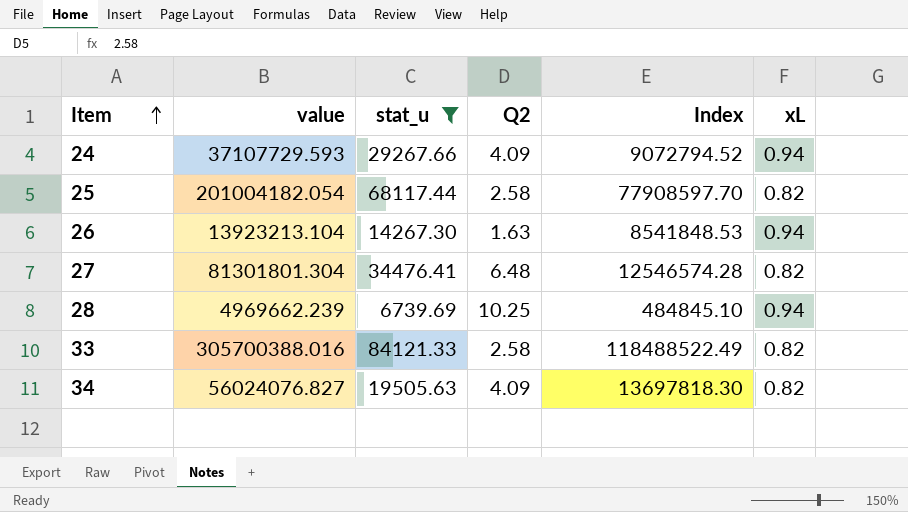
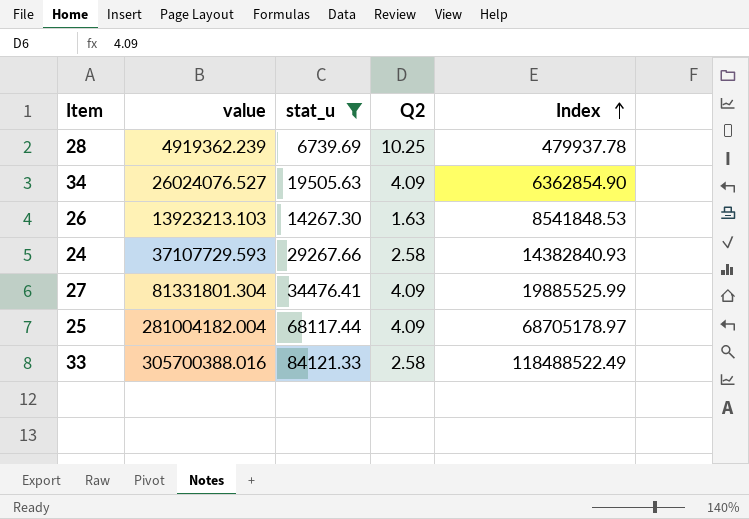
row order: Item ascending -> Index ascending
column xL | position: 6 -> none
28 | value: 4969662.239 -> 4919362.239
28 | Index: 484845.10 -> 479937.78
34 | value: 56024076.827 -> 26024076.527
34 | Index: 13697818.30 -> 6362854.90
26 | value: 13923213.104 -> 13923213.103
24 | Q2: 4.09 -> 2.58
24 | Index: 9072794.52 -> 14382840.93
27 | value: 81301801.304 -> 81331801.304
27 | Q2: 6.48 -> 4.09
27 | Index: 12546574.28 -> 19885525.99
25 | value: 201004182.054 -> 281004182.004
25 | Q2: 2.58 -> 4.09
25 | Index: 77908597.70 -> 68705178.97

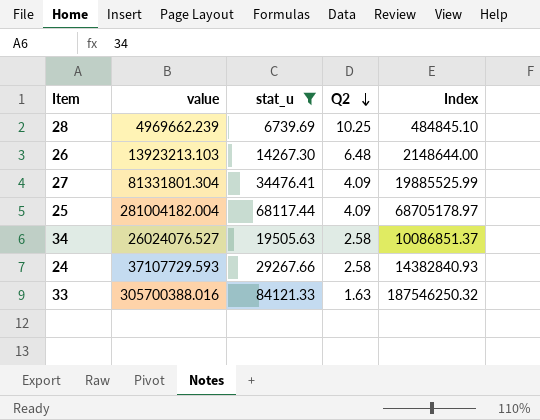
row order: Index ascending -> Q2 descending
28 | value: 4919362.239 -> 4969662.239
28 | Index: 479937.78 -> 484845.10
26 | Q2: 1.63 -> 6.48
26 | Index: 8541848.53 -> 2148644.00
34 | Q2: 4.09 -> 2.58
34 | Index: 6362854.90 -> 10086851.37
33 | Q2: 2.58 -> 1.63
33 | Index: 118488522.49 -> 187546250.32

